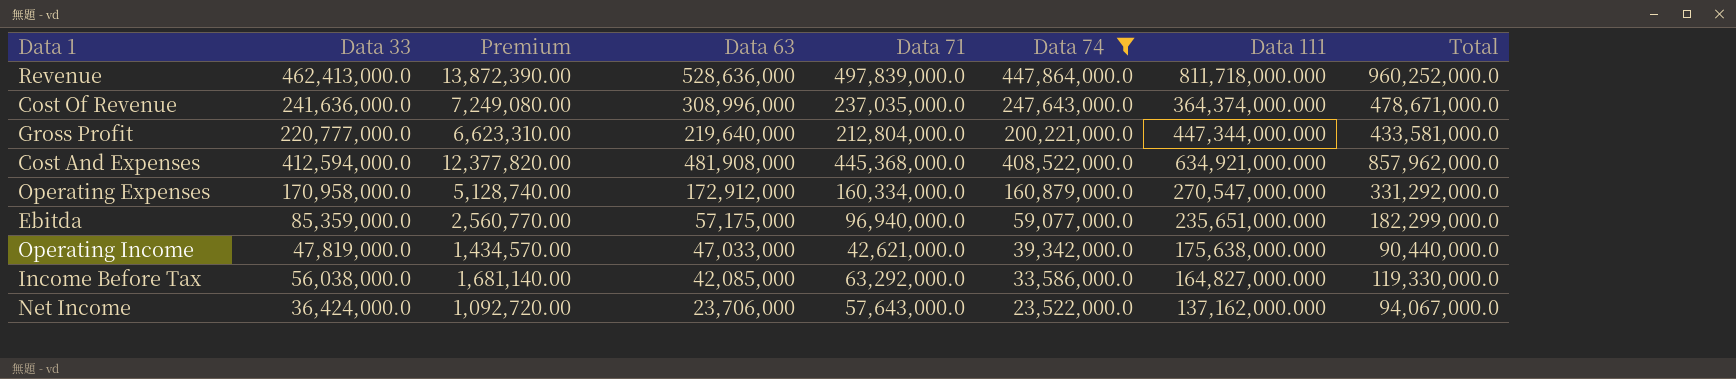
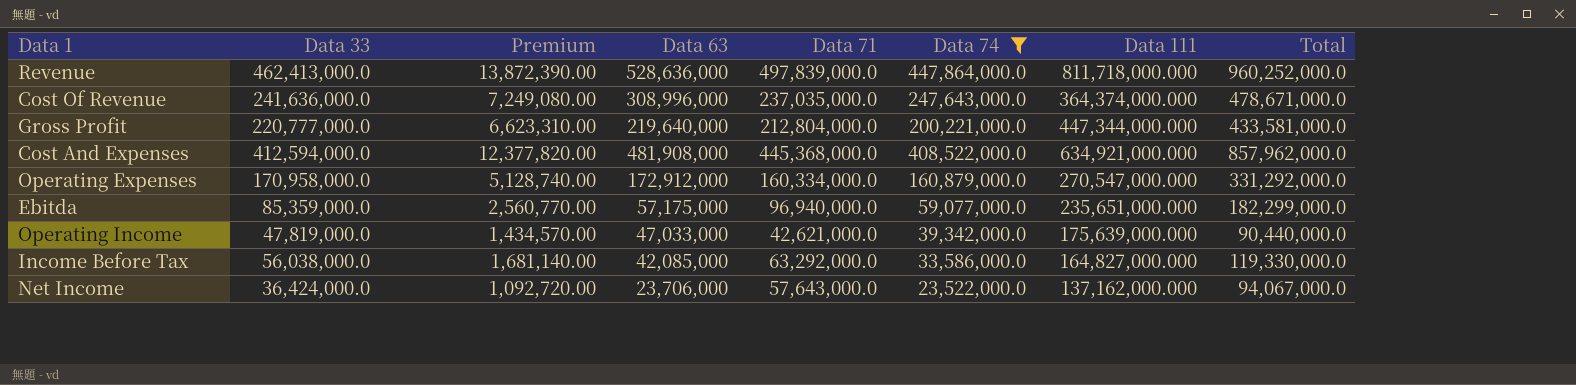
Operating Income | Data 111: 175,638,000.000 -> 175,639,000.000

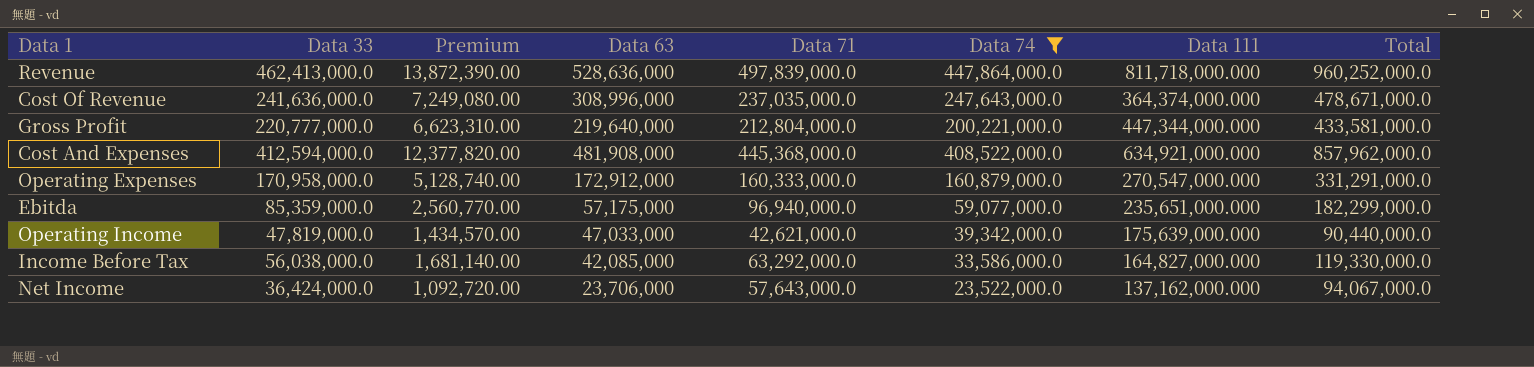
Operating Expenses | Data 71: 160,334,000.0 -> 160,333,000.0
Operating Expenses | Total: 331,292,000.0 -> 331,291,000.0

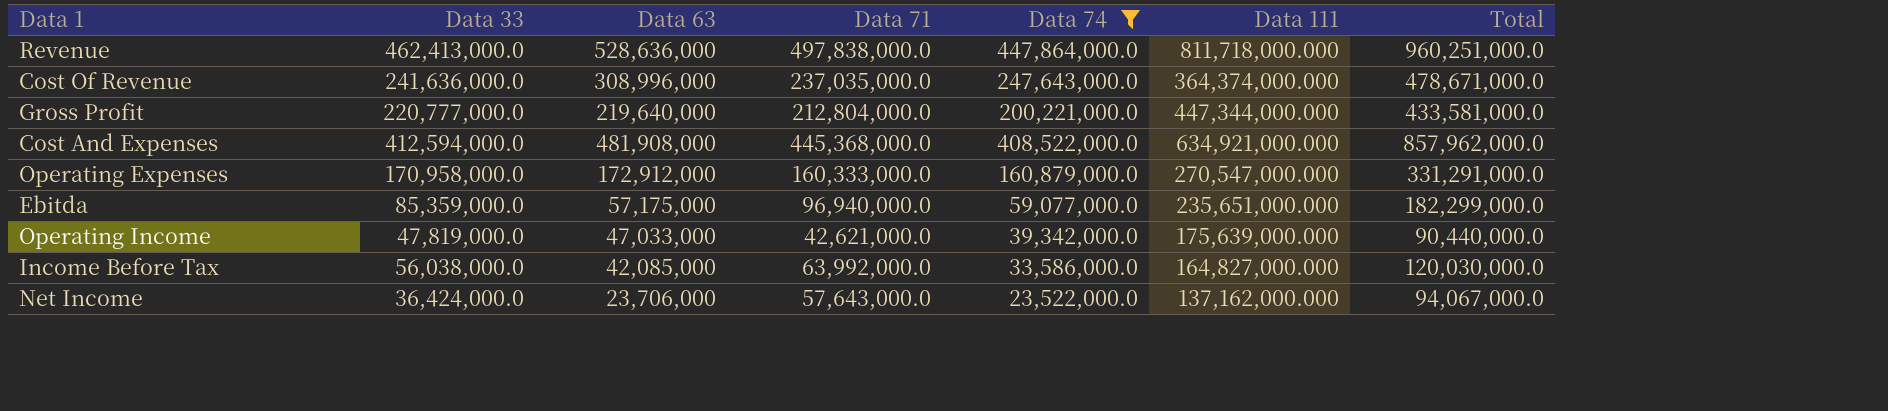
column Premium | formula: [Data 33] * 0.03 -> none
Revenue | Data 71: 497,839,000.0 -> 497,838,000.0
Revenue | Total: 960,252,000.0 -> 960,251,000.0
Income Before Tax | Data 71: 63,292,000.0 -> 63,992,000.0
Income Before Tax | Total: 119,330,000.0 -> 120,030,000.0

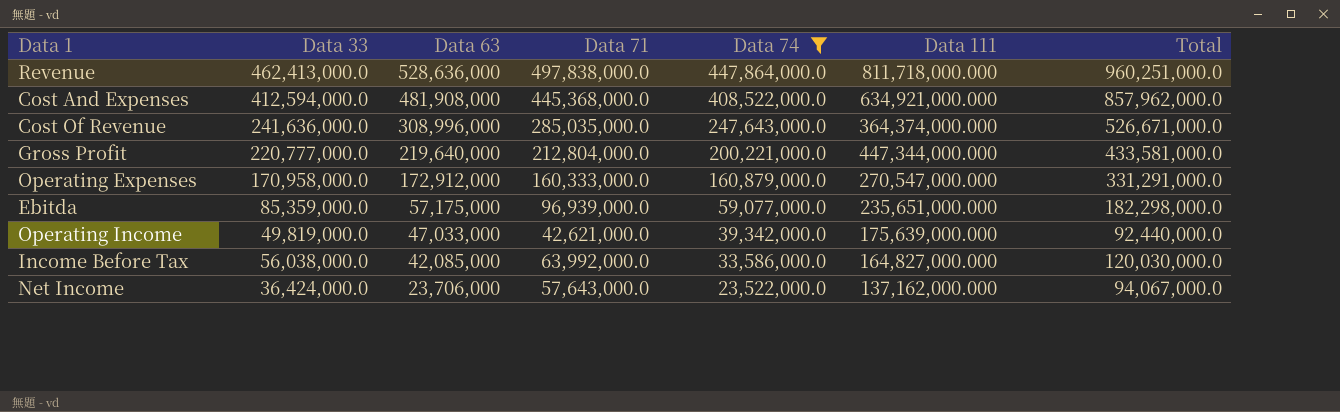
row order: none -> Data 63 descending
Cost Of Revenue | Data 71: 237,035,000.0 -> 285,035,000.0
Cost Of Revenue | Total: 478,671,000.0 -> 526,671,000.0
Ebitda | Data 71: 96,940,000.0 -> 96,939,000.0
Ebitda | Total: 182,299,000.0 -> 182,298,000.0
Operating Income | Data 33: 47,819,000.0 -> 49,819,000.0
Operating Income | Total: 90,440,000.0 -> 92,440,000.0

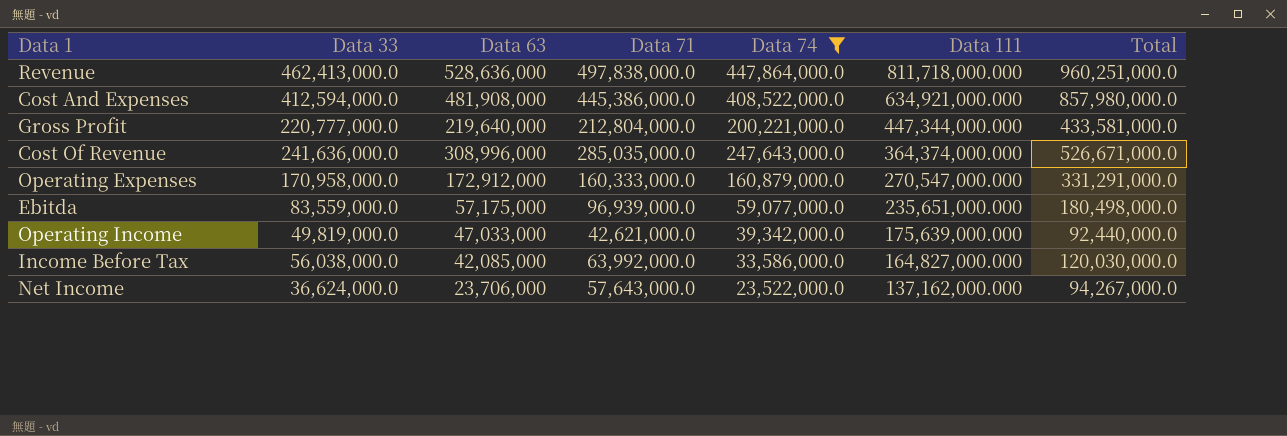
row order: Data 63 descending -> Data 111 descending
Cost And Expenses | Data 71: 445,368,000.0 -> 445,386,000.0
Cost And Expenses | Total: 857,962,000.0 -> 857,980,000.0
Ebitda | Data 33: 85,359,000.0 -> 83,559,000.0
Ebitda | Total: 182,298,000.0 -> 180,498,000.0
Net Income | Data 33: 36,424,000.0 -> 36,624,000.0
Net Income | Total: 94,067,000.0 -> 94,267,000.0

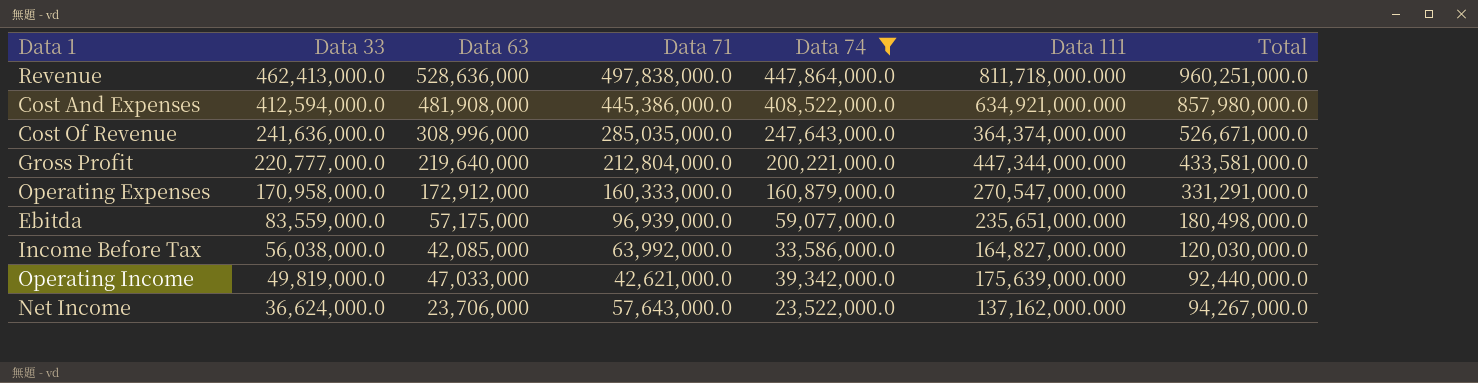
row order: Data 111 descending -> Data 33 descending

